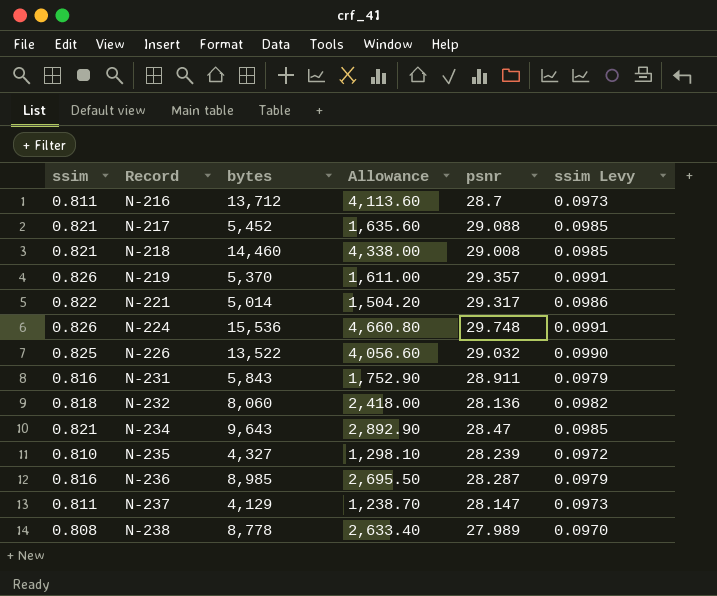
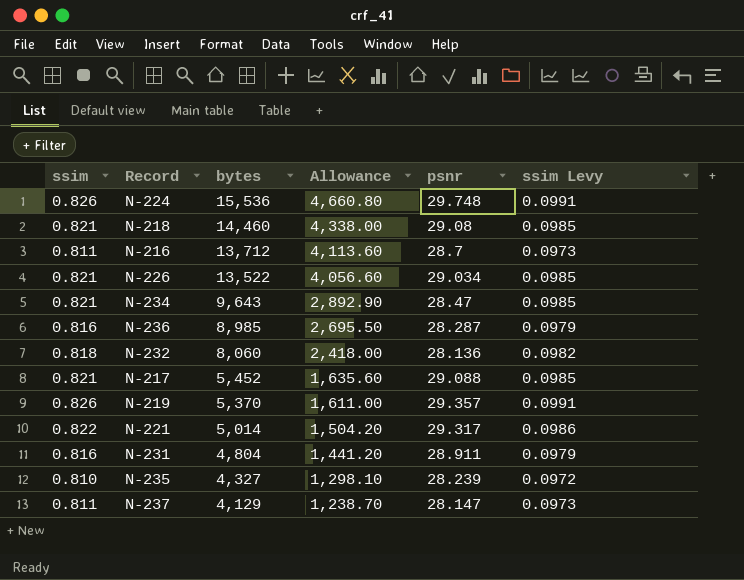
row order: Record ascending -> bytes descending
row N-238: 0.808 | 8,778 | 2,633.40 | 27.989 | 0.0970 -> none
N-218 | psnr: 29.008 -> 29.08
N-226 | ssim: 0.825 -> 0.821
N-226 | psnr: 29.032 -> 29.034
N-226 | ssim Levy: 0.0990 -> 0.0985
N-231 | bytes: 5,843 -> 4,804
N-231 | Allowance: 1,752.90 -> 1,441.20

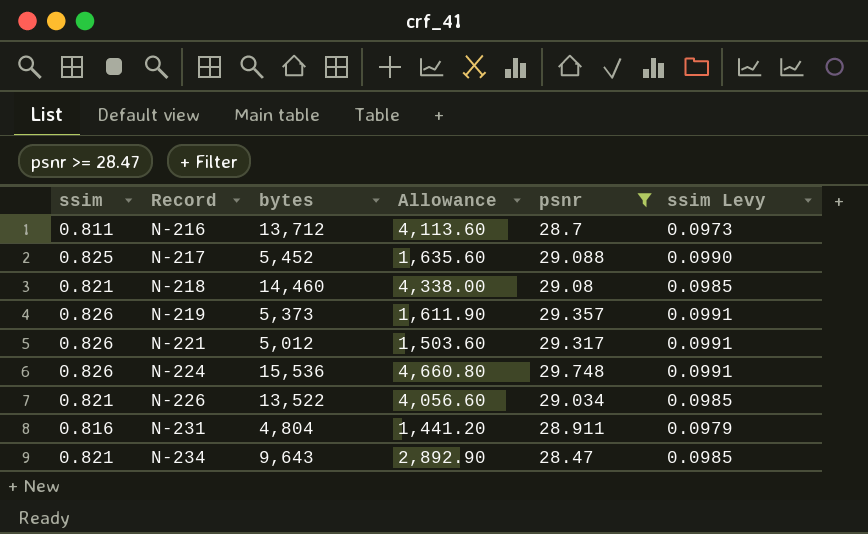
filter: none -> psnr >= 28.47
row order: bytes descending -> Record ascending
N-217 | ssim: 0.821 -> 0.825
N-217 | ssim Levy: 0.0985 -> 0.0990
N-219 | bytes: 5,370 -> 5,373
N-219 | Allowance: 1,611.00 -> 1,611.90
N-221 | ssim: 0.822 -> 0.826
N-221 | bytes: 5,014 -> 5,012
N-221 | Allowance: 1,504.20 -> 1,503.60
N-221 | ssim Levy: 0.0986 -> 0.0991

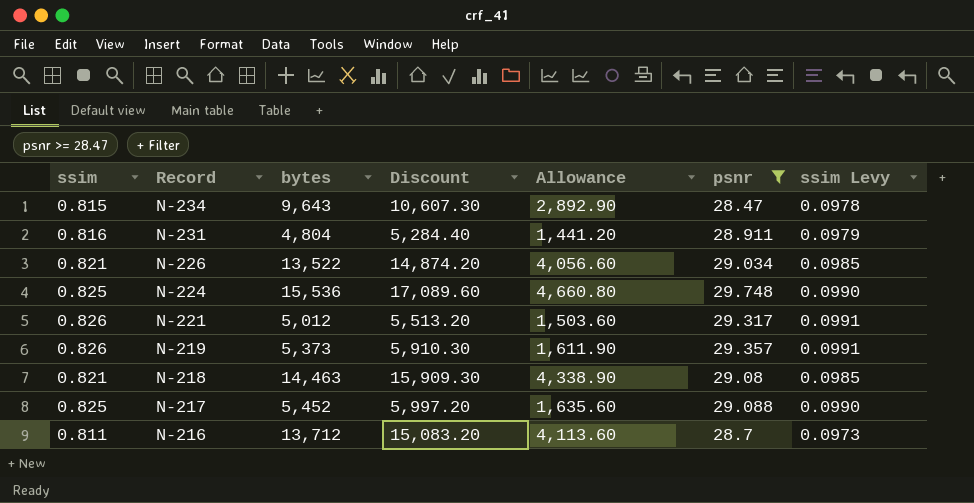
row order: Record ascending -> Record descending
column Discount | formula: none -> [bytes] * 1.1
N-234 | ssim: 0.821 -> 0.815
N-234 | ssim Levy: 0.0985 -> 0.0978
N-224 | ssim: 0.826 -> 0.825
N-224 | ssim Levy: 0.0991 -> 0.0990
N-218 | bytes: 14,460 -> 14,463
N-218 | Allowance: 4,338.00 -> 4,338.90

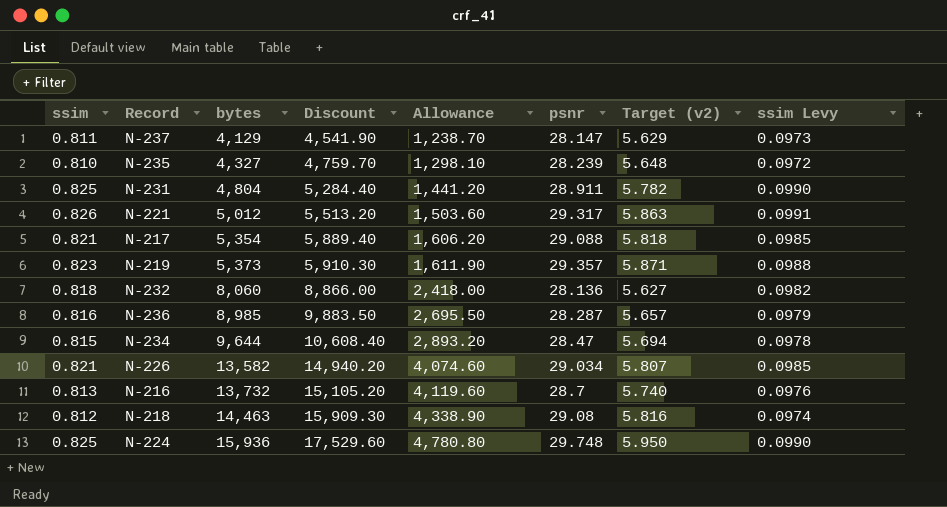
filter: psnr >= 28.47 -> none
row order: Record descending -> bytes ascending
column Target (v2) | formula: none -> [psnr] * 0.2
N-231 | ssim: 0.816 -> 0.825
N-231 | ssim Levy: 0.0979 -> 0.0990
N-217 | ssim: 0.825 -> 0.821
N-217 | bytes: 5,452 -> 5,354
N-217 | Discount: 5,997.20 -> 5,889.40
N-217 | Allowance: 1,635.60 -> 1,606.20
N-217 | ssim Levy: 0.0990 -> 0.0985
N-219 | ssim: 0.826 -> 0.823
N-219 | ssim Levy: 0.0991 -> 0.0988
N-234 | bytes: 9,643 -> 9,644
N-234 | Discount: 10,607.30 -> 10,608.40
N-234 | Allowance: 2,892.90 -> 2,893.20
N-226 | bytes: 13,522 -> 13,582
N-226 | Discount: 14,874.20 -> 14,940.20
N-226 | Allowance: 4,056.60 -> 4,074.60
N-216 | ssim: 0.811 -> 0.813
N-216 | bytes: 13,712 -> 13,732
N-216 | Discount: 15,083.20 -> 15,105.20
N-216 | Allowance: 4,113.60 -> 4,119.60
N-216 | ssim Levy: 0.0973 -> 0.0976
N-218 | ssim: 0.821 -> 0.812
N-218 | ssim Levy: 0.0985 -> 0.0974
N-224 | bytes: 15,536 -> 15,936
N-224 | Discount: 17,089.60 -> 17,529.60
N-224 | Allowance: 4,660.80 -> 4,780.80

